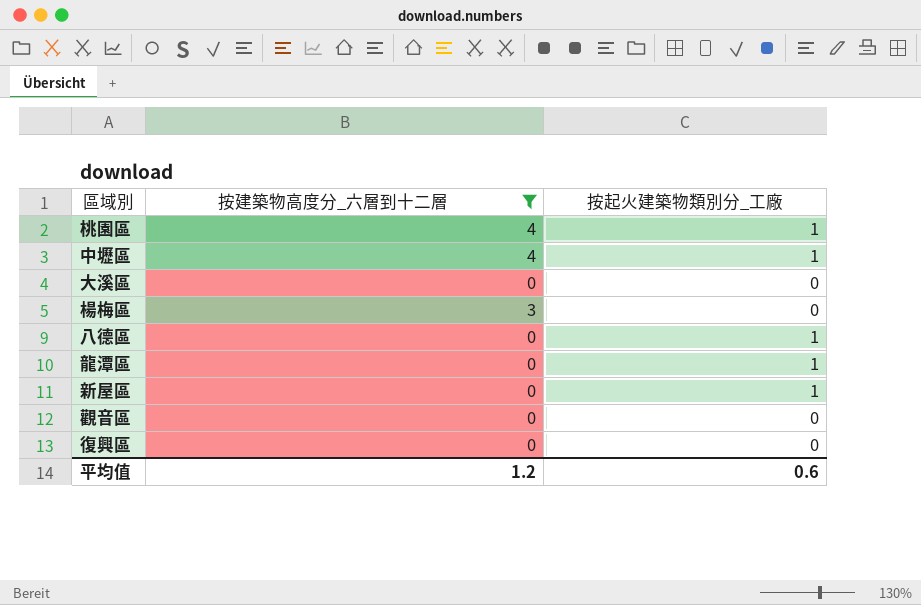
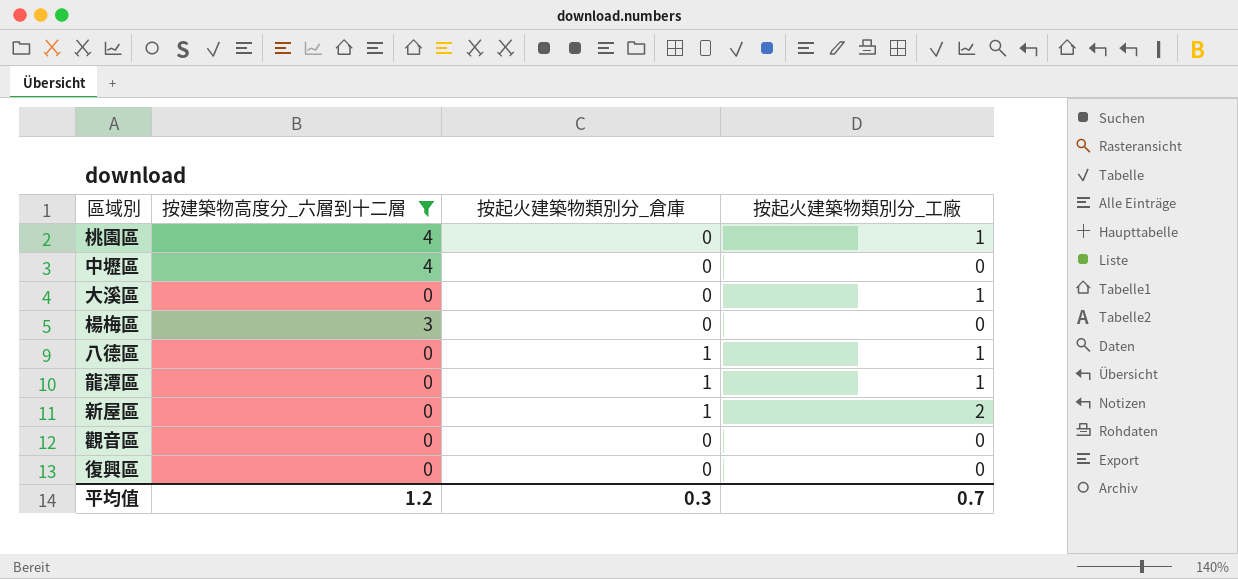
column 按起火建築物類別分_倉庫 | position: none -> 3
中壢區 | 按起火建築物類別分_工廠: 1 -> 0
大溪區 | 按起火建築物類別分_工廠: 0 -> 1
新屋區 | 按起火建築物類別分_工廠: 1 -> 2
平均值 | 按起火建築物類別分_工廠: 0.6 -> 0.7

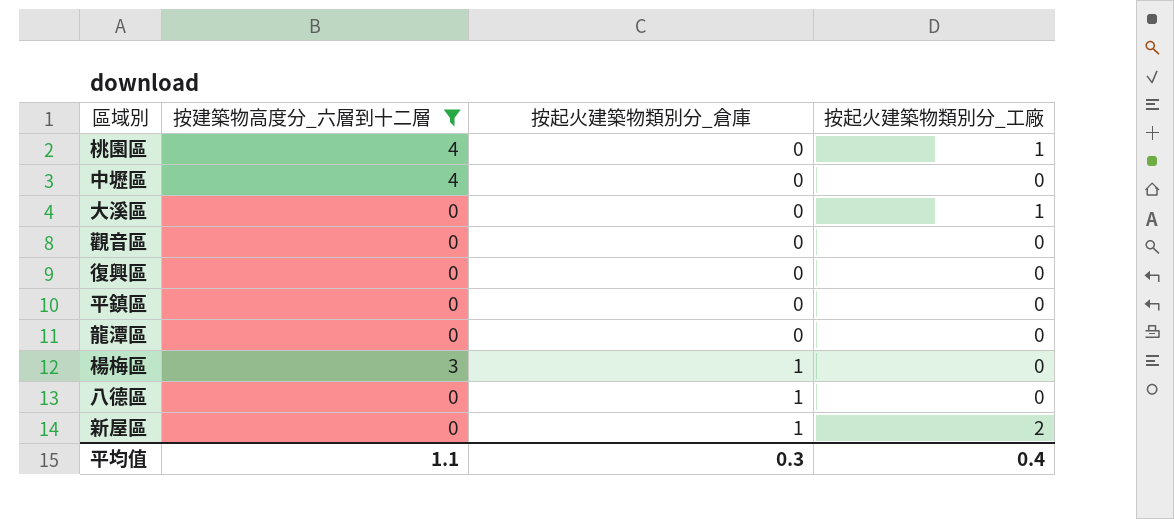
row order: none -> 按起火建築物類別分_倉庫 ascending
row 平鎮區: none -> 0 | 0 | 0
龍潭區 | 按起火建築物類別分_倉庫: 1 -> 0
龍潭區 | 按起火建築物類別分_工廠: 1 -> 0
楊梅區 | 按起火建築物類別分_倉庫: 0 -> 1
八德區 | 按起火建築物類別分_工廠: 1 -> 0
平均值 | 按建築物高度分_六層到十二層: 1.2 -> 1.1
平均值 | 按起火建築物類別分_工廠: 0.7 -> 0.4

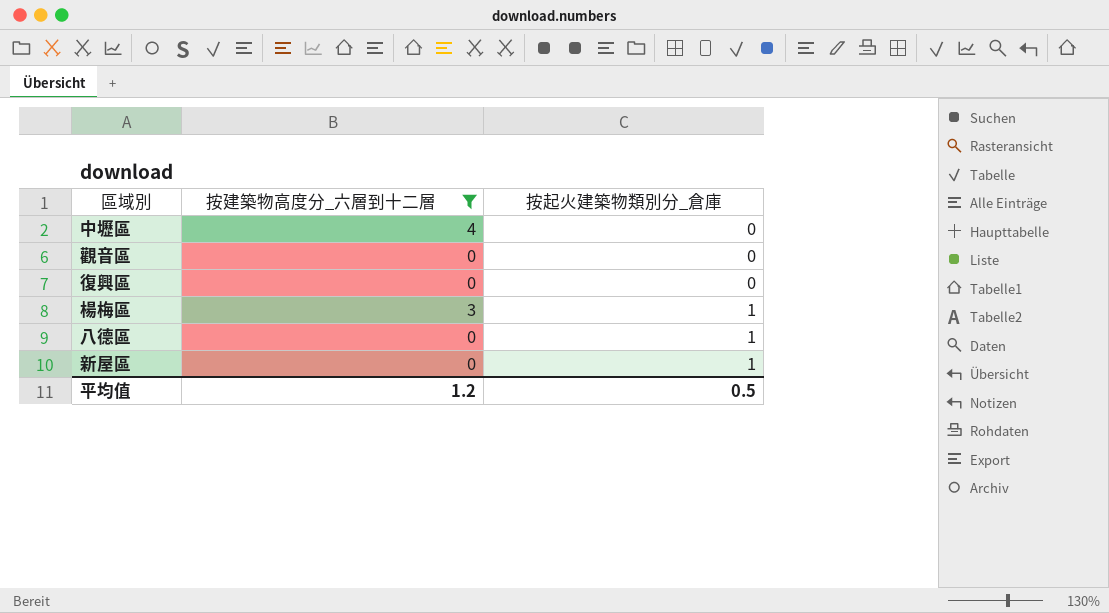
column 按起火建築物類別分_工廠 | position: 4 -> none
row 桃園區: 4 | 0 | 1 -> none
row 大溪區: 0 | 0 | 1 -> none
row 平鎮區: 0 | 0 | 0 -> none
row 龍潭區: 0 | 0 | 0 -> none
平均值 | 按建築物高度分_六層到十二層: 1.1 -> 1.2
平均值 | 按起火建築物類別分_倉庫: 0.3 -> 0.5

